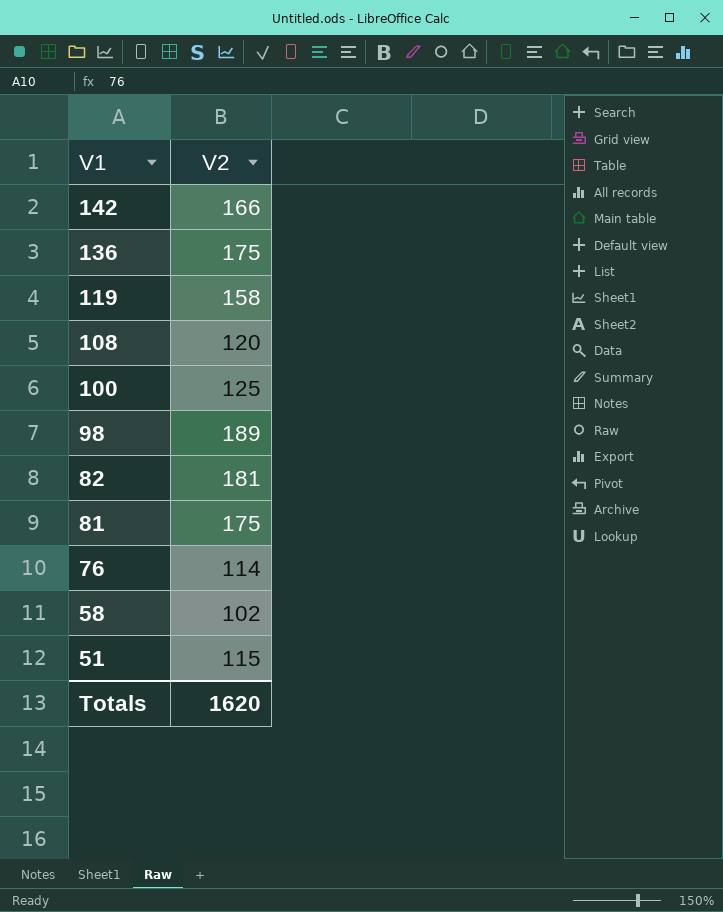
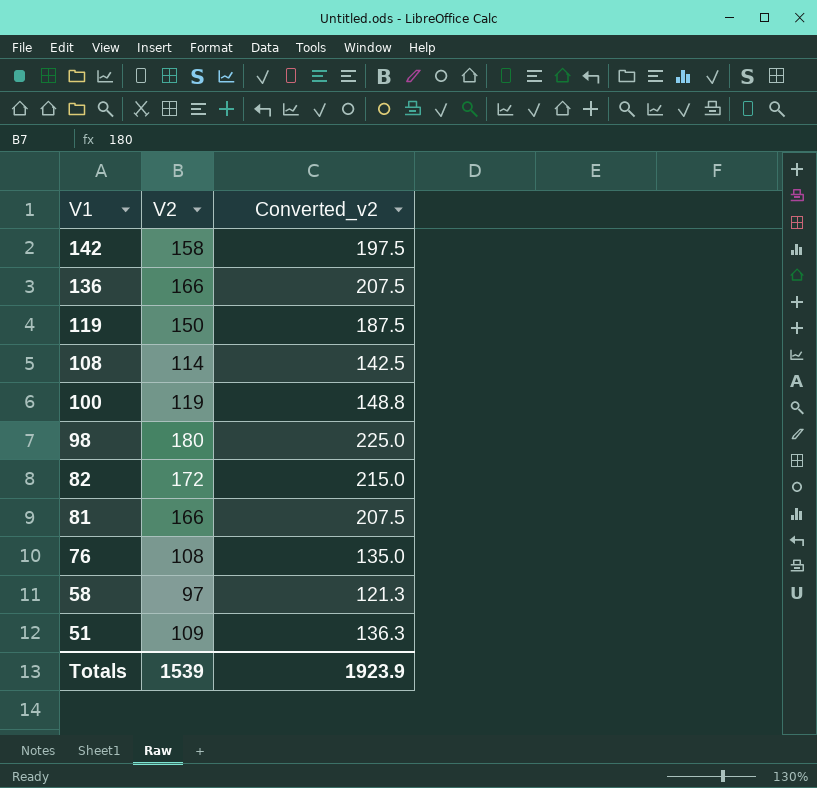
column Converted_v2 | formula: none -> [V2] * 1.25
142 | V2: 166 -> 158
136 | V2: 175 -> 166
119 | V2: 158 -> 150
108 | V2: 120 -> 114
100 | V2: 125 -> 119
98 | V2: 189 -> 180
82 | V2: 181 -> 172
81 | V2: 175 -> 166
76 | V2: 114 -> 108
58 | V2: 102 -> 97
51 | V2: 115 -> 109
Totals | V2: 1620 -> 1539

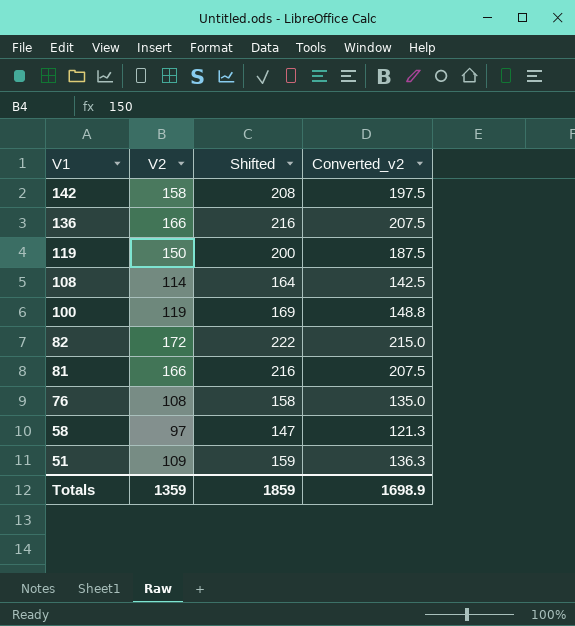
column Shifted | formula: none -> [V2] + 50
row 98: 180 | 225.0 -> none
Totals | V2: 1539 -> 1359
Totals | Converted_v2: 1923.9 -> 1698.9

